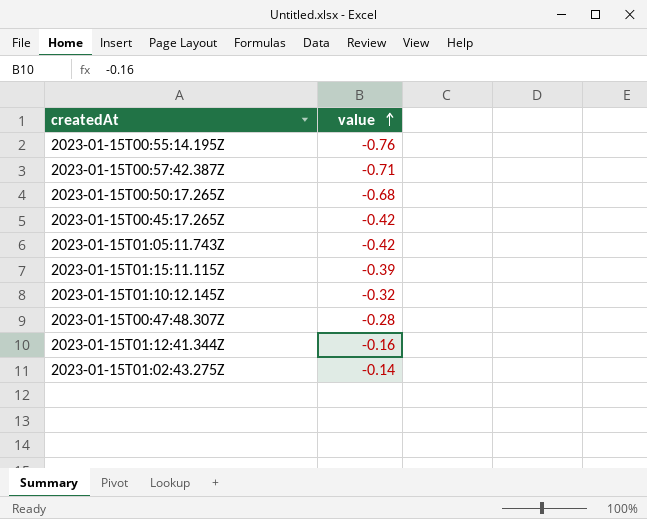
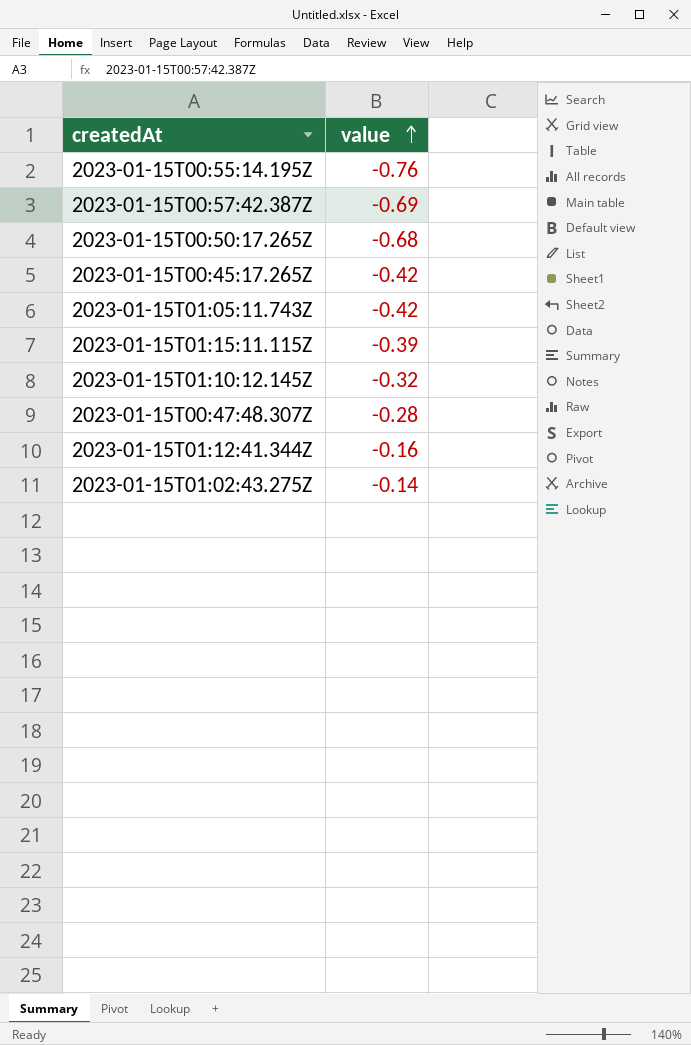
2023-01-15T00:57:42.387Z | value: -0.71 -> -0.69

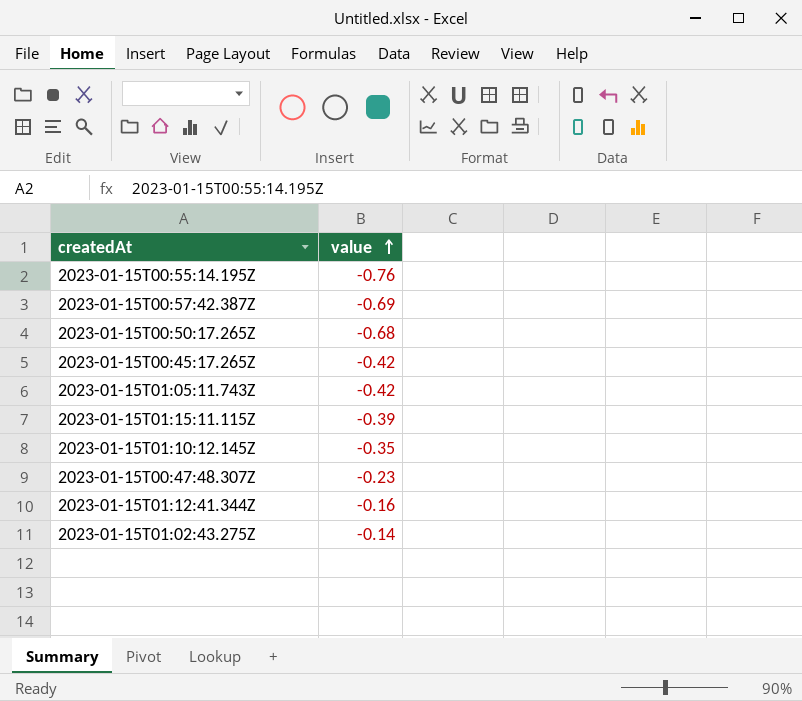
2023-01-15T01:10:12.145Z | value: -0.32 -> -0.35
2023-01-15T00:47:48.307Z | value: -0.28 -> -0.23

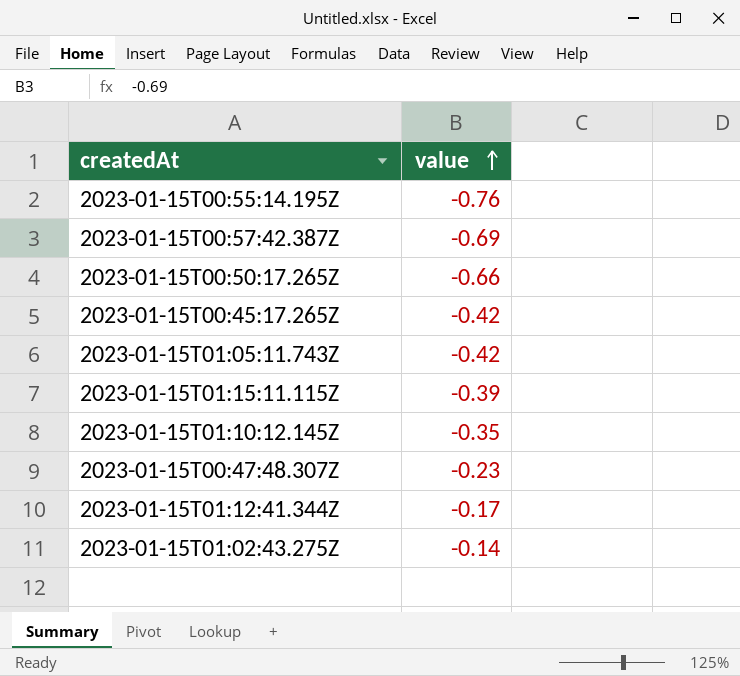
2023-01-15T00:50:17.265Z | value: -0.68 -> -0.66
2023-01-15T01:12:41.344Z | value: -0.16 -> -0.17

